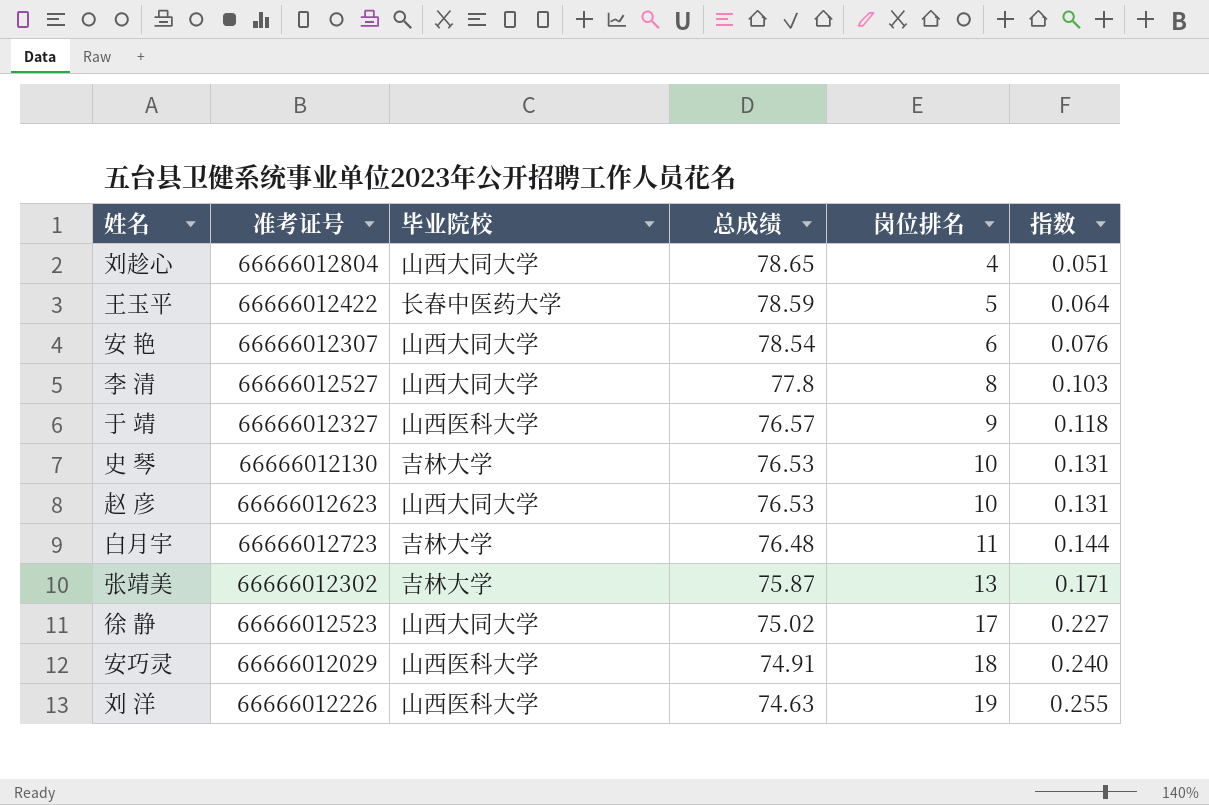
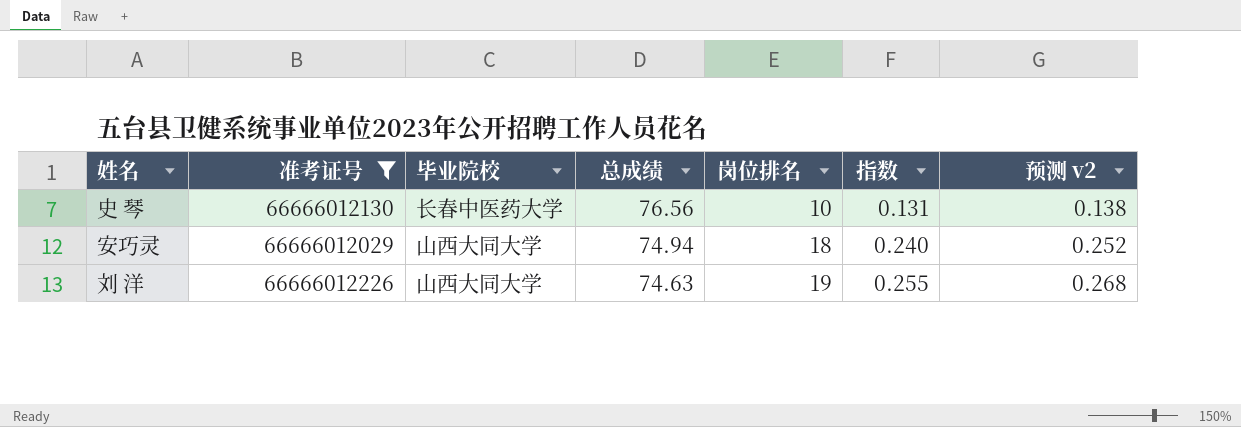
filter: none -> 准考证号 <= 66666012226
column 预测 v2 | formula: none -> [指数] * 1.05
史 琴 | 毕业院校: 吉林大学 -> 长春中医药大学
史 琴 | 总成绩: 76.53 -> 76.56
安巧灵 | 毕业院校: 山西医科大学 -> 山西大同大学
安巧灵 | 总成绩: 74.91 -> 74.94
刘 洋 | 毕业院校: 山西医科大学 -> 山西大同大学

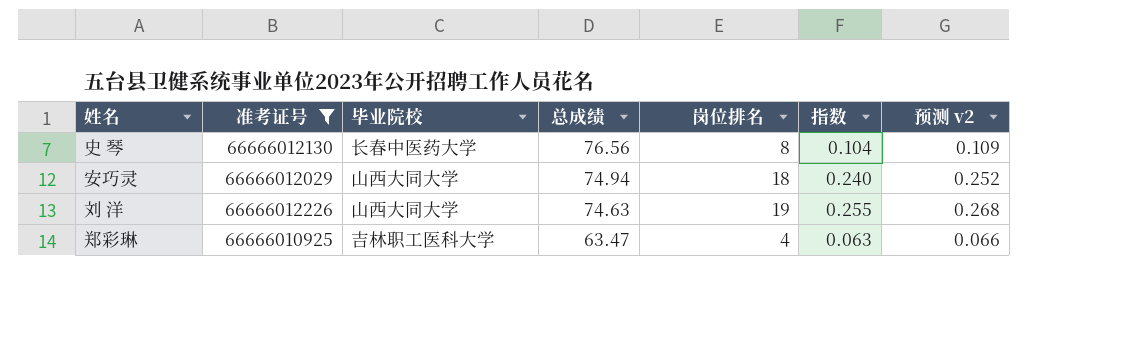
史 琴 | 岗位排名: 10 -> 8
史 琴 | 指数: 0.131 -> 0.104
史 琴 | 预测 v2: 0.138 -> 0.109
row 郑彩琳: none -> 66666010925 | 吉林职工医科大学 | 63.47 | 4 | 0.063 | 0.066

